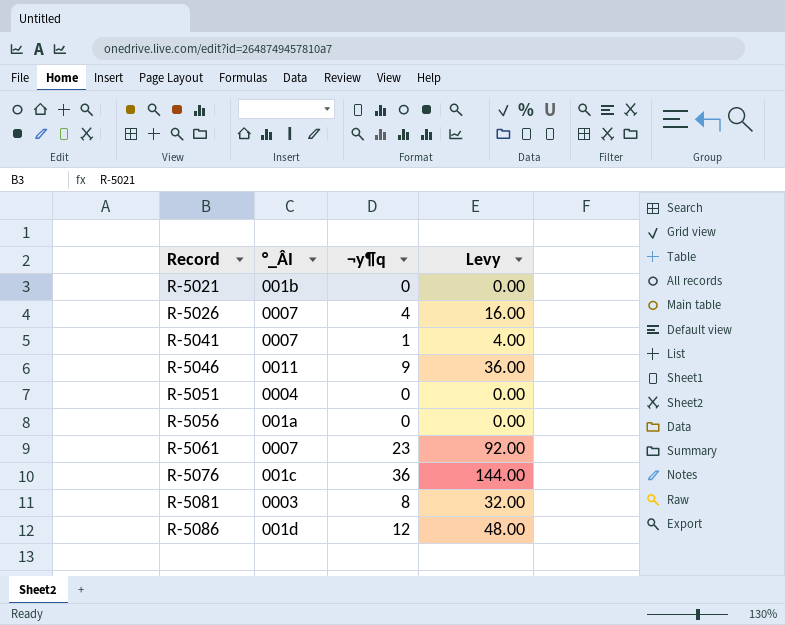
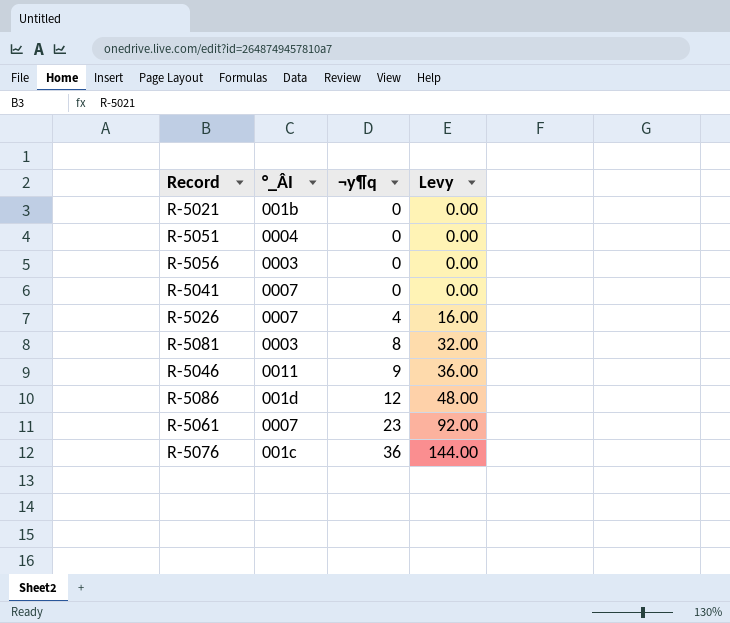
row order: Record ascending -> ¬y¶q ascending
R-5056 | °_ÂI: 001a -> 0003
R-5041 | ¬y¶q: 1 -> 0
R-5041 | Levy: 4.00 -> 0.00

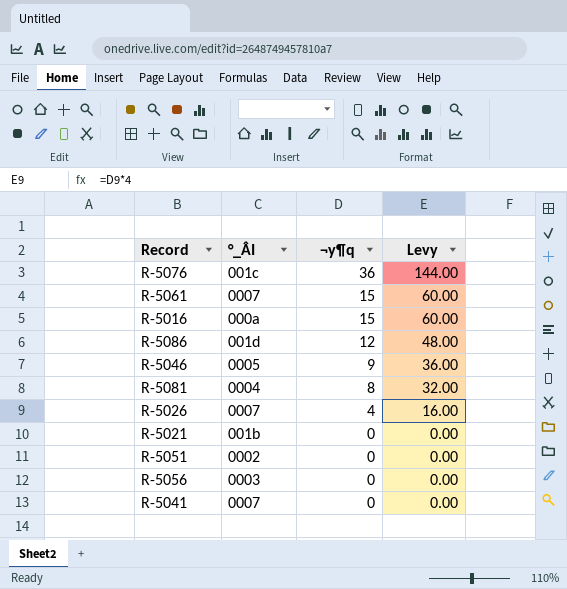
row order: ¬y¶q ascending -> ¬y¶q descending
R-5061 | ¬y¶q: 23 -> 15
R-5061 | Levy: 92.00 -> 60.00
row R-5016: none -> 000a | 15 | 60.00
R-5046 | °_ÂI: 0011 -> 0005
R-5081 | °_ÂI: 0003 -> 0004
R-5051 | °_ÂI: 0004 -> 0002

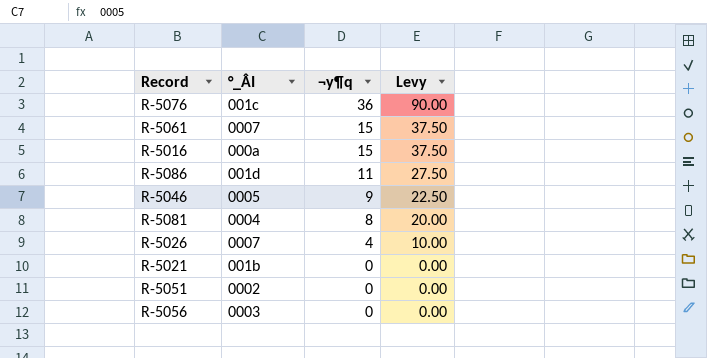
column Levy | formula: [¬y¶q] * 4 -> [¬y¶q] * 2.5
row R-5041: 0007 | 0 | 0.00 -> none
R-5086 | ¬y¶q: 12 -> 11

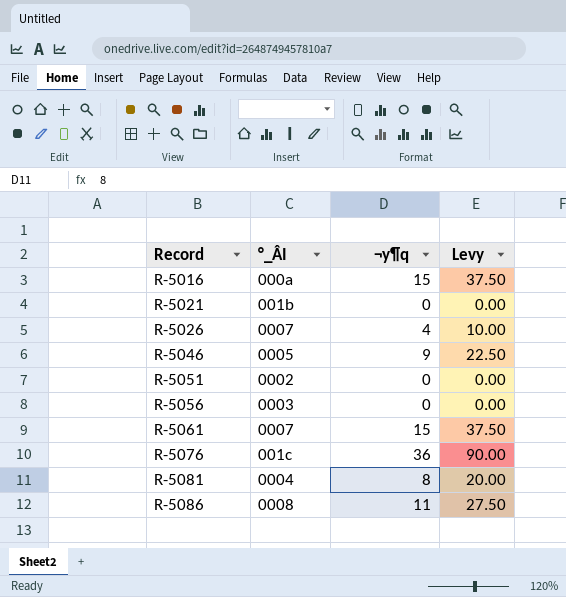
row order: ¬y¶q descending -> Record ascending
R-5086 | °_ÂI: 001d -> 0008

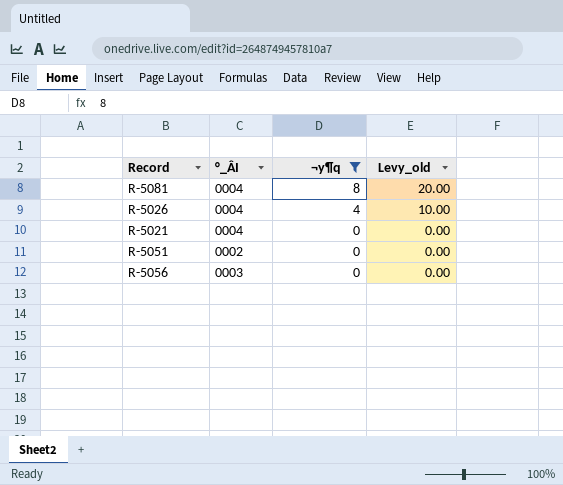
filter: none -> ¬y¶q <= 8
row order: Record ascending -> ¬y¶q descending
column name: Levy -> Levy_old
R-5026 | °_ÂI: 0007 -> 0004
R-5021 | °_ÂI: 001b -> 0004

